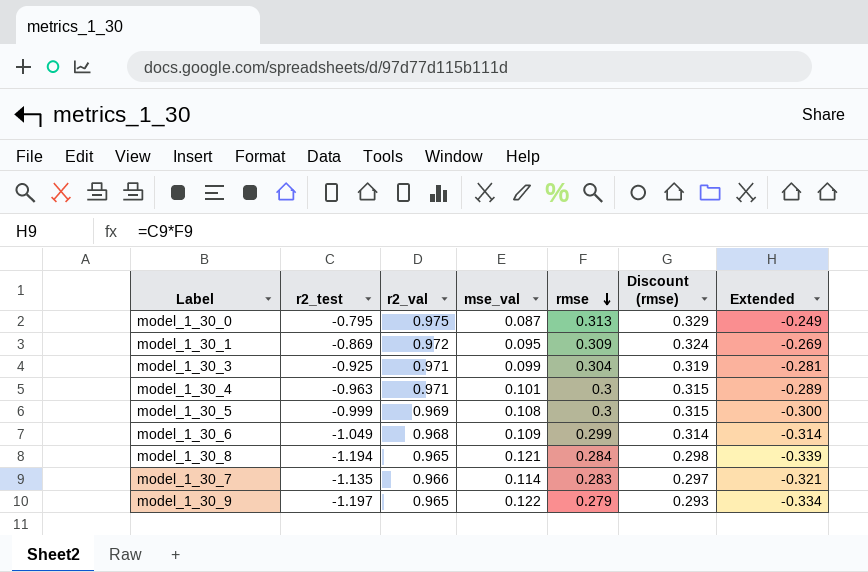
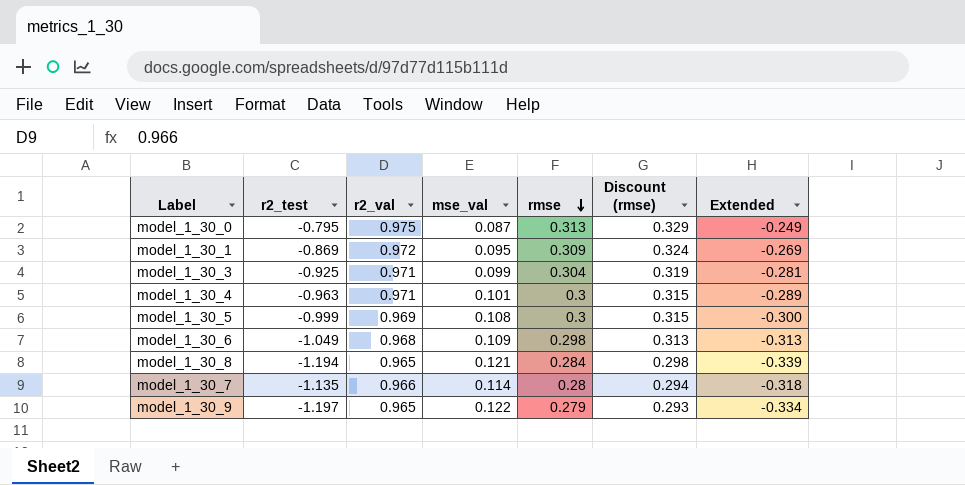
model_1_30_6 | rmse: 0.299 -> 0.298
model_1_30_6 | Discount (rmse): 0.314 -> 0.313
model_1_30_6 | Extended: -0.314 -> -0.313
model_1_30_7 | rmse: 0.283 -> 0.28
model_1_30_7 | Discount (rmse): 0.297 -> 0.294
model_1_30_7 | Extended: -0.321 -> -0.318

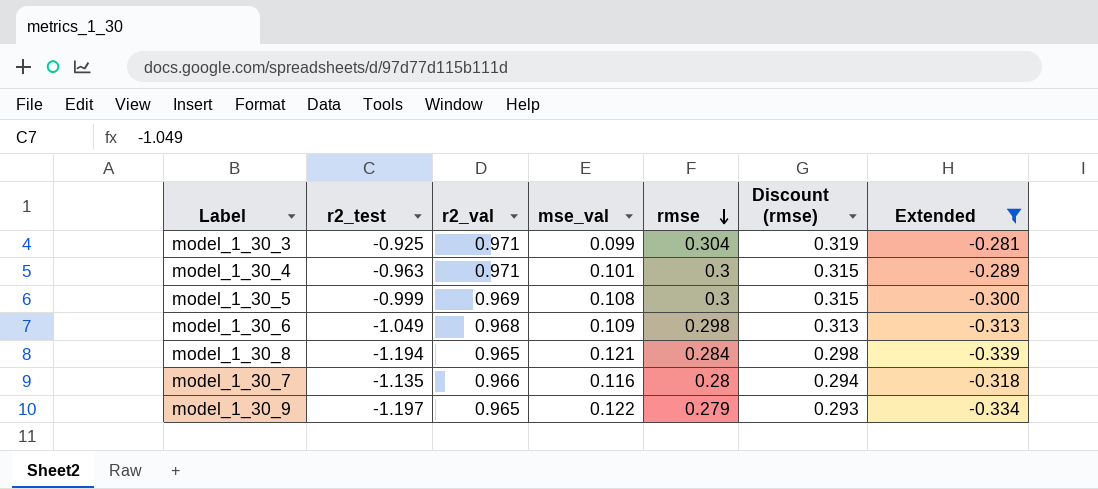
filter: none -> Extended <= -0.281
model_1_30_7 | mse_val: 0.114 -> 0.116

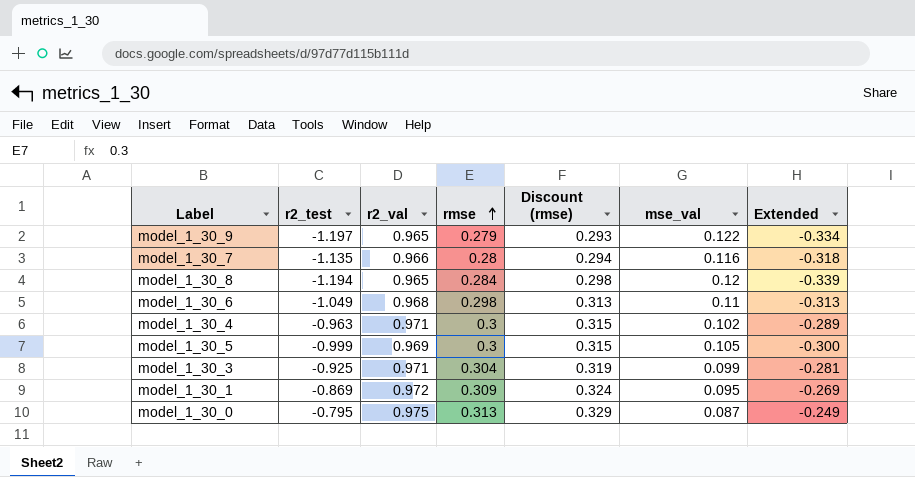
filter: Extended <= -0.281 -> none
row order: rmse descending -> rmse ascending
column mse_val | position: 4 -> 6
model_1_30_8 | mse_val: 0.121 -> 0.12
model_1_30_6 | mse_val: 0.109 -> 0.11
model_1_30_4 | mse_val: 0.101 -> 0.102
model_1_30_5 | mse_val: 0.108 -> 0.105

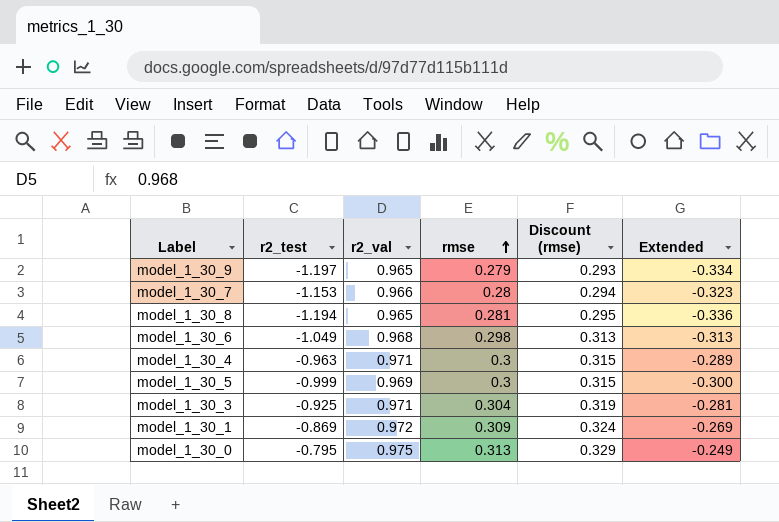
column mse_val | position: 6 -> none
model_1_30_7 | r2_test: -1.135 -> -1.153
model_1_30_7 | Extended: -0.318 -> -0.323
model_1_30_8 | rmse: 0.284 -> 0.281
model_1_30_8 | Discount (rmse): 0.298 -> 0.295
model_1_30_8 | Extended: -0.339 -> -0.336

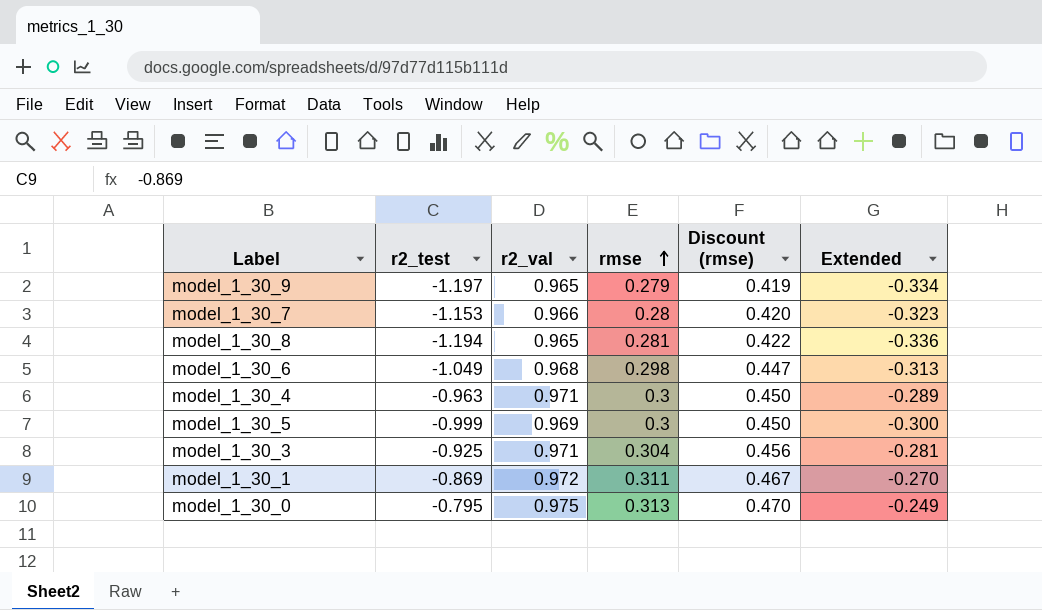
column Discount (rmse) | formula: [rmse] * 1.05 -> [rmse] * 1.5
model_1_30_1 | rmse: 0.309 -> 0.311
model_1_30_1 | Extended: -0.269 -> -0.270

